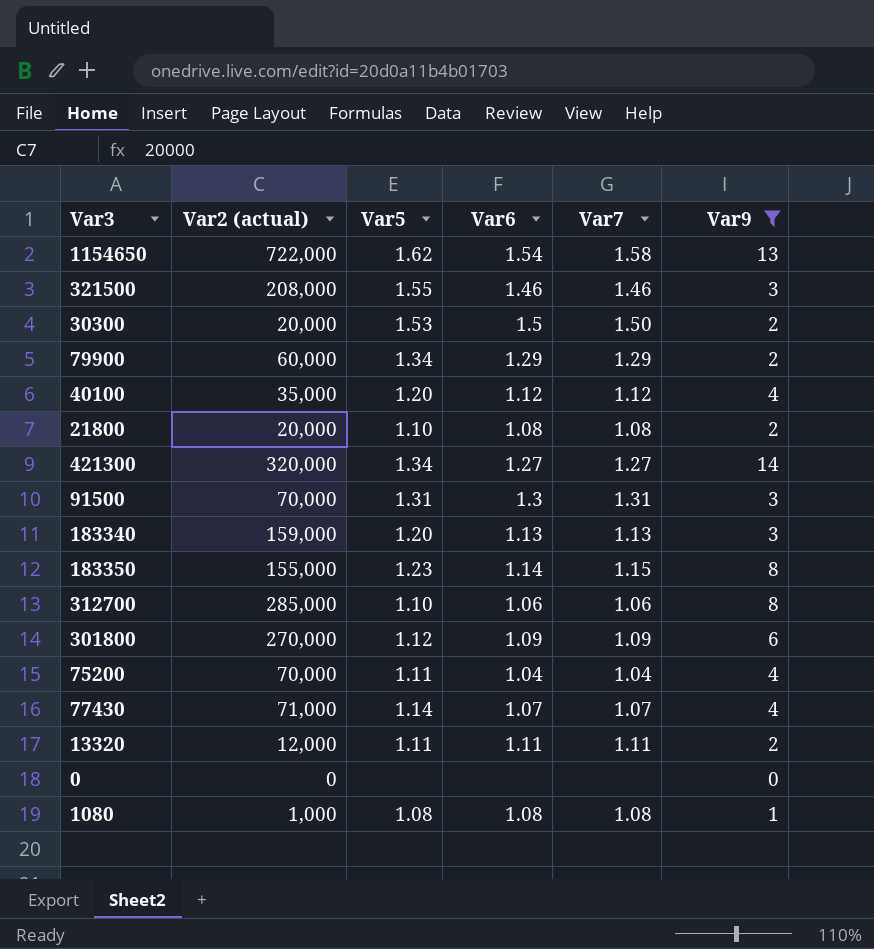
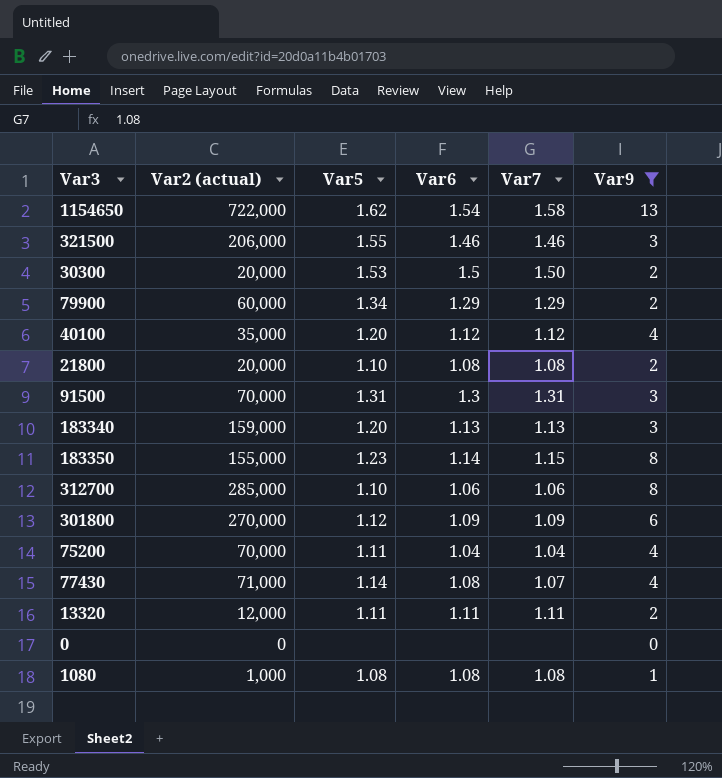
row 421300: 320,000 | 1.34 | 1.27 | 1.27 | 14 -> none
321500 | Var2 (actual): 208,000 -> 206,000
77430 | Var6: 1.07 -> 1.08

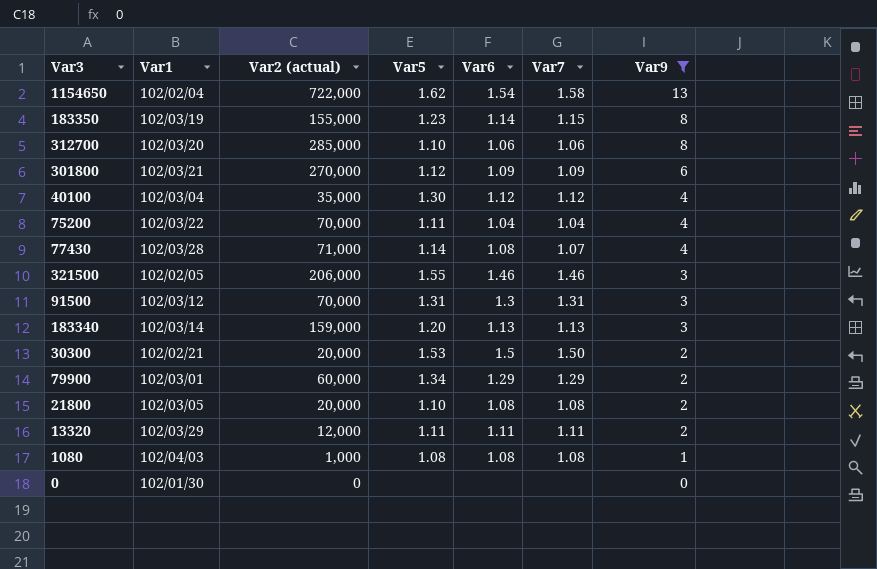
row order: none -> Var9 descending
column Var1 | position: none -> 2
40100 | Var5: 1.20 -> 1.30

